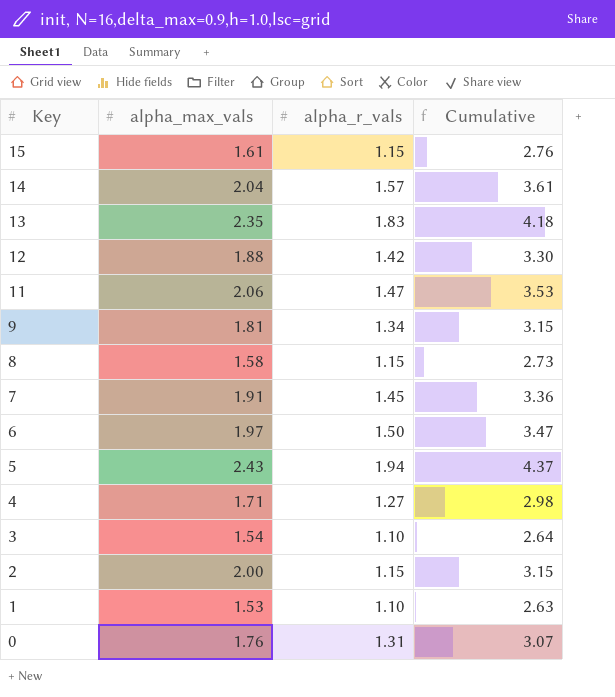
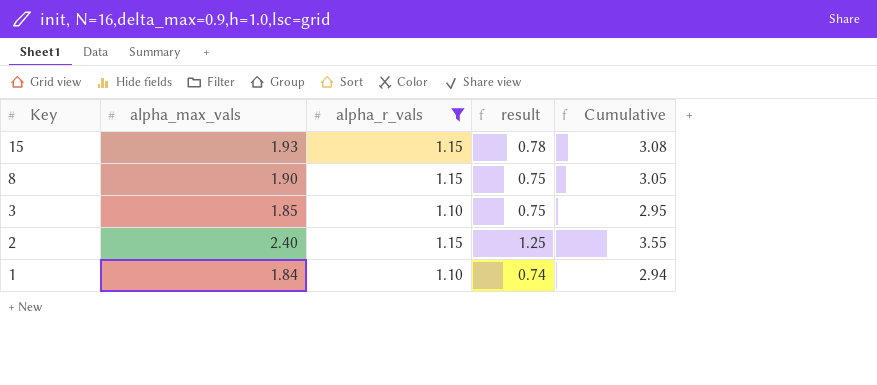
filter: none -> alpha_r_vals <= 1.15
column result | formula: none -> [alpha_max_vals] - [alpha_r_vals]
15 | alpha_max_vals: 1.61 -> 1.93
15 | Cumulative: 2.76 -> 3.08
8 | alpha_max_vals: 1.58 -> 1.90
8 | Cumulative: 2.73 -> 3.05
3 | alpha_max_vals: 1.54 -> 1.85
3 | Cumulative: 2.64 -> 2.95
2 | alpha_max_vals: 2.00 -> 2.40
2 | Cumulative: 3.15 -> 3.55
1 | alpha_max_vals: 1.53 -> 1.84
1 | Cumulative: 2.63 -> 2.94

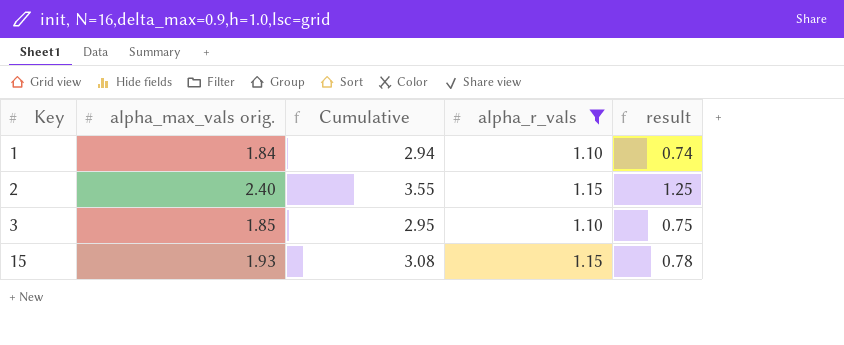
row order: Key descending -> Key ascending
column name: alpha_max_vals -> alpha_max_vals orig.
column Cumulative | position: 5 -> 3
row 8: 1.90 | 1.15 | 0.75 | 3.05 -> none

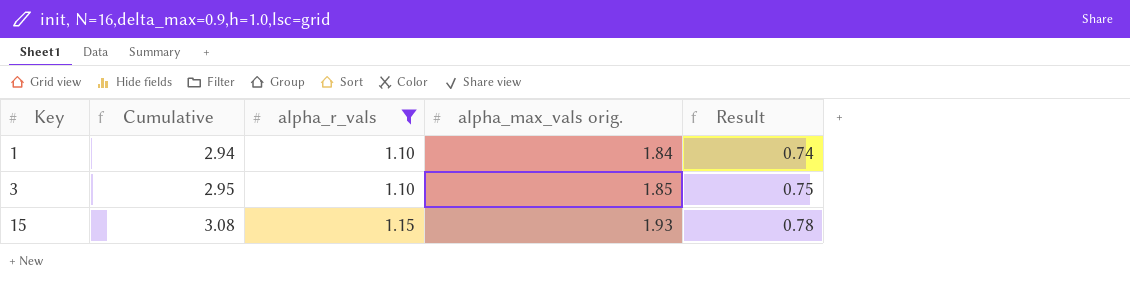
column alpha_max_vals orig. | position: 2 -> 4
column name: result -> Result
row 2: 2.40 | 3.55 | 1.15 | 1.25 -> none

